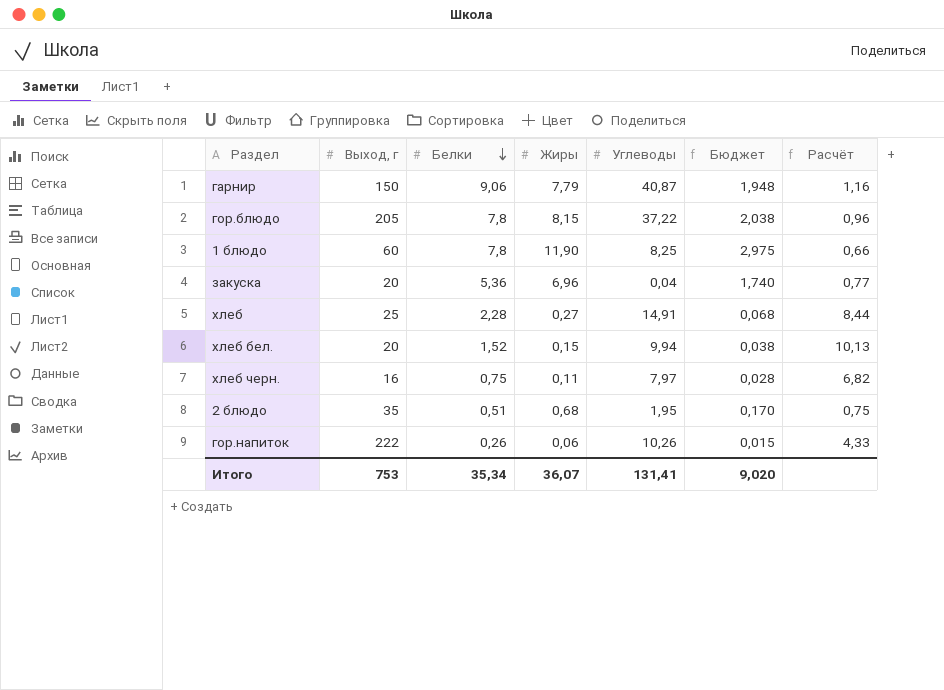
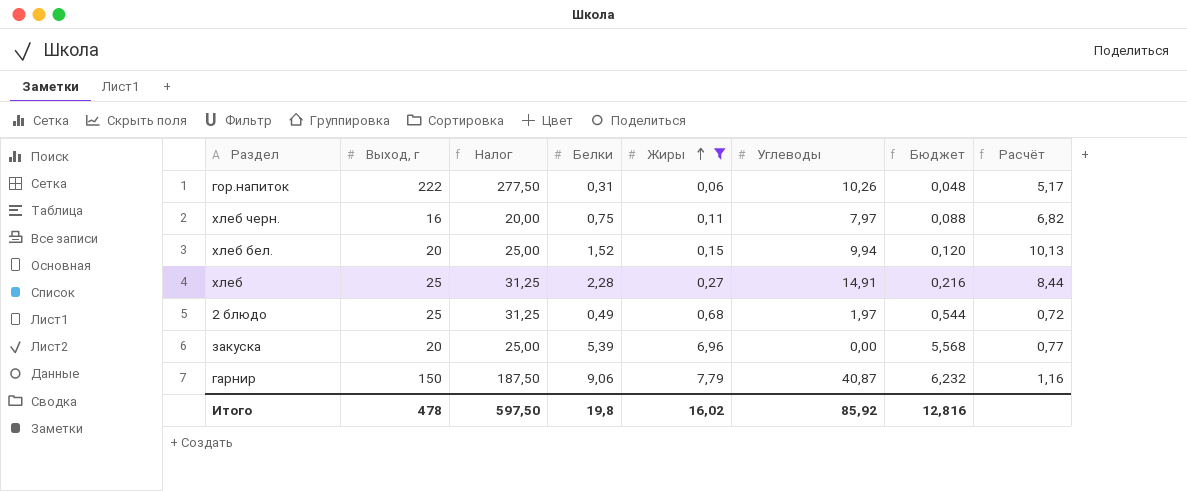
filter: none -> Жиры <= 7,79
row order: Белки descending -> Жиры ascending
column Налог | formula: none -> [Выход, г] * 1,25
column Бюджет | formula: [Жиры] * 0,25 -> [Жиры] * 0,8
гор.напиток | Белки: 0,26 -> 0,31
гор.напиток | Расчёт: 4,33 -> 5,17
2 блюдо | Выход, г: 35 -> 25
2 блюдо | Белки: 0,51 -> 0,49
2 блюдо | Углеводы: 1,95 -> 1,97
2 блюдо | Расчёт: 0,75 -> 0,72
закуска | Белки: 5,36 -> 5,39
закуска | Углеводы: 0,04 -> 0,00
Итого | Выход, г: 753 -> 478
Итого | Белки: 35,34 -> 19,8
Итого | Жиры: 36,07 -> 16,02
Итого | Углеводы: 131,41 -> 85,92
Итого | Бюджет: 9,020 -> 12,816

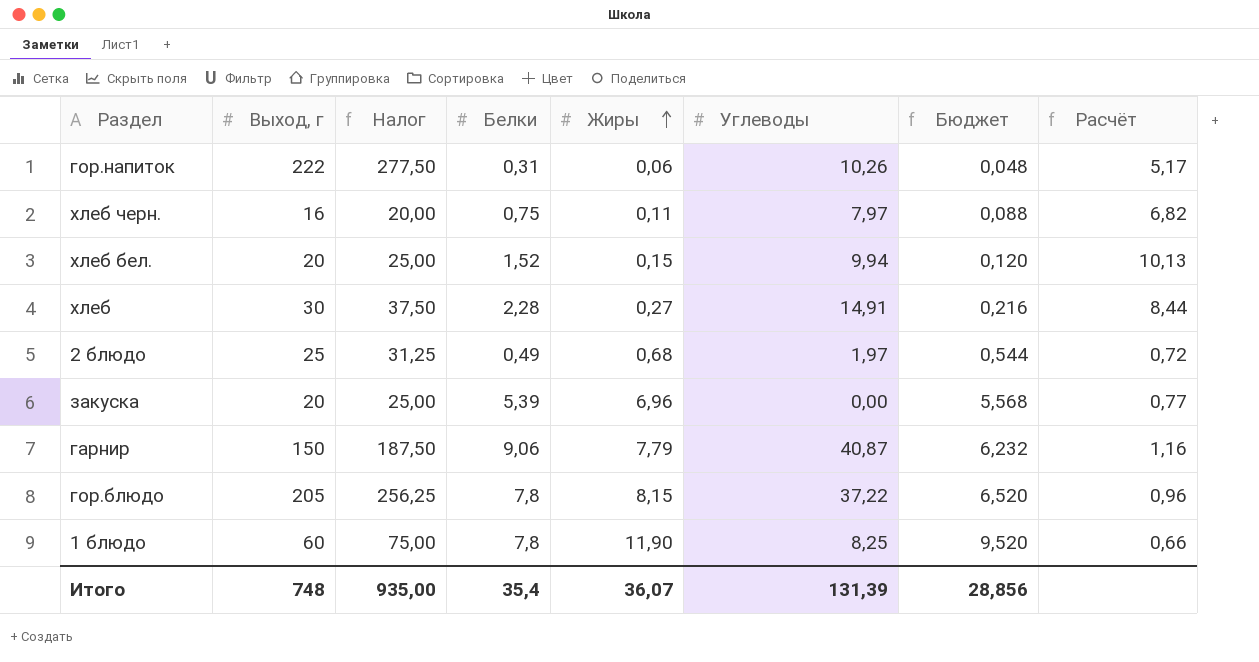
filter: Жиры <= 7,79 -> none
хлеб | Выход, г: 25 -> 30
хлеб | Налог: 31,25 -> 37,50
Итого | Выход, г: 478 -> 748
Итого | Налог: 597,50 -> 935,00
Итого | Белки: 19,8 -> 35,4
Итого | Жиры: 16,02 -> 36,07
Итого | Углеводы: 85,92 -> 131,39
Итого | Бюджет: 12,816 -> 28,856

